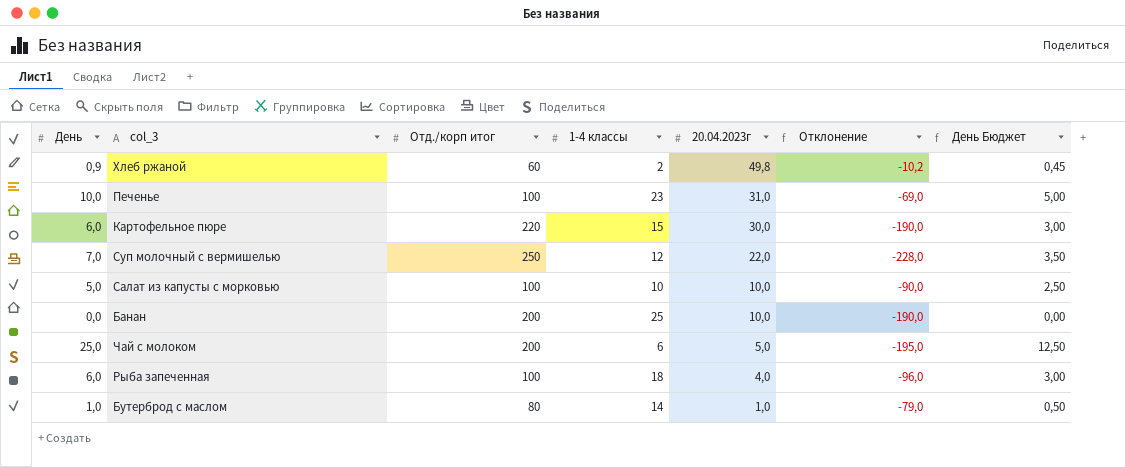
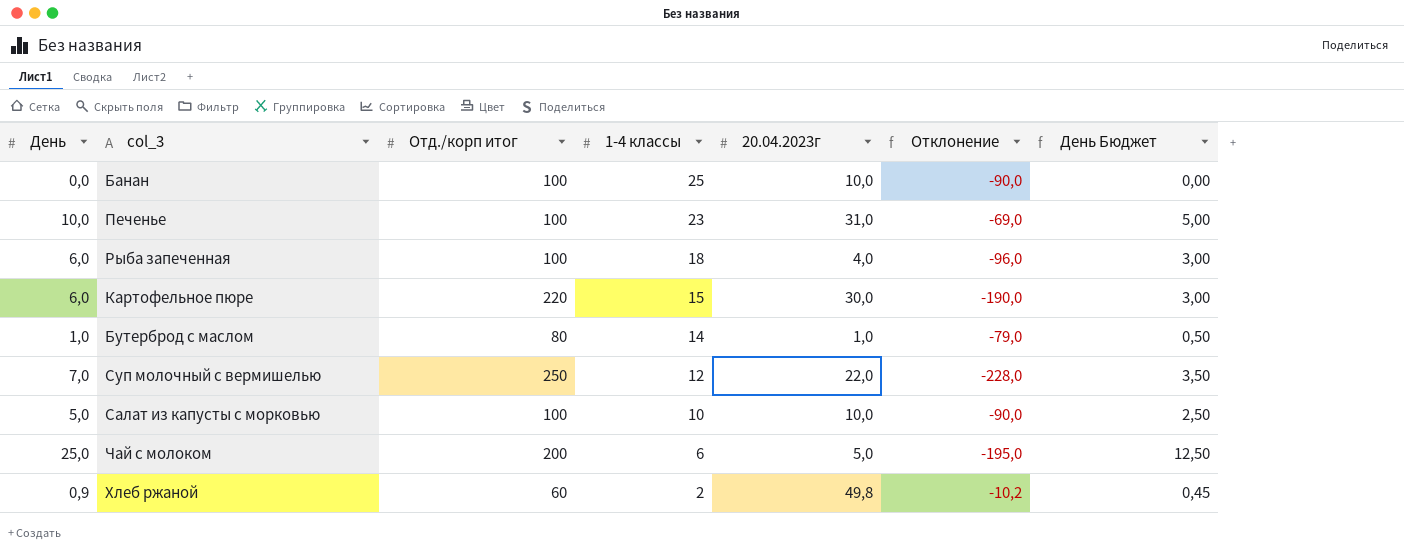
row order: 20.04.2023г descending -> 1-4 классы descending
Банан | Отд./корп итог: 200 -> 100
Банан | Отклонение: -190,0 -> -90,0

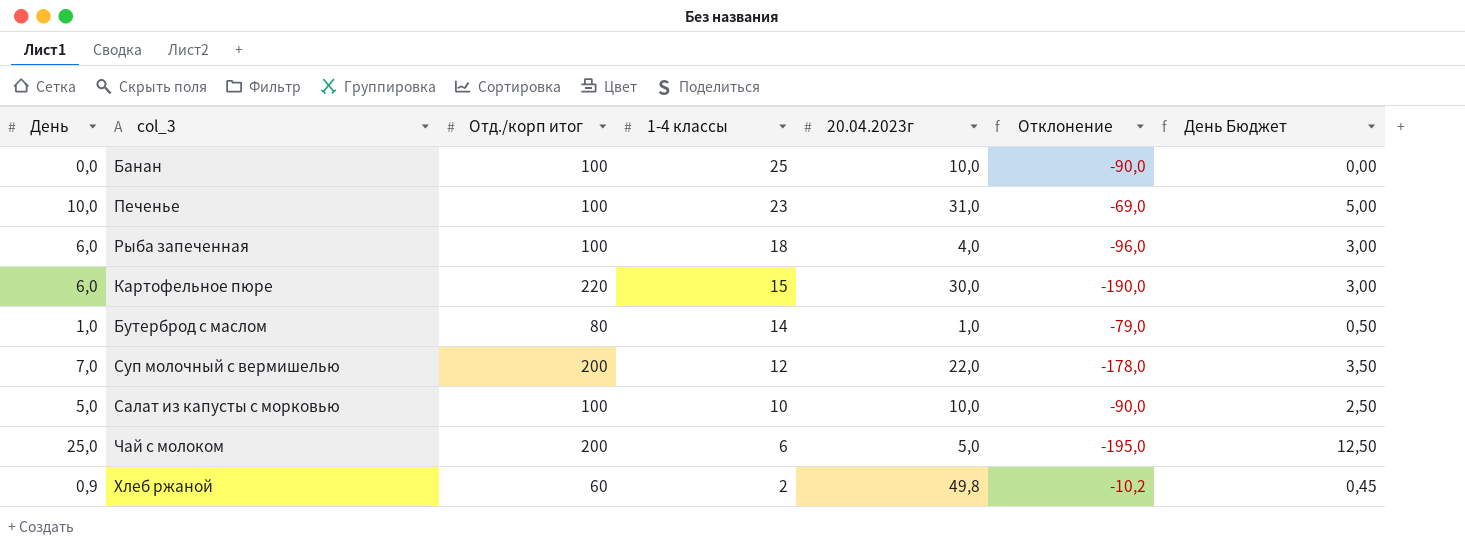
Суп молочный с вермишелью | Отд./корп итог: 250 -> 200
Суп молочный с вермишелью | Отклонение: -228,0 -> -178,0

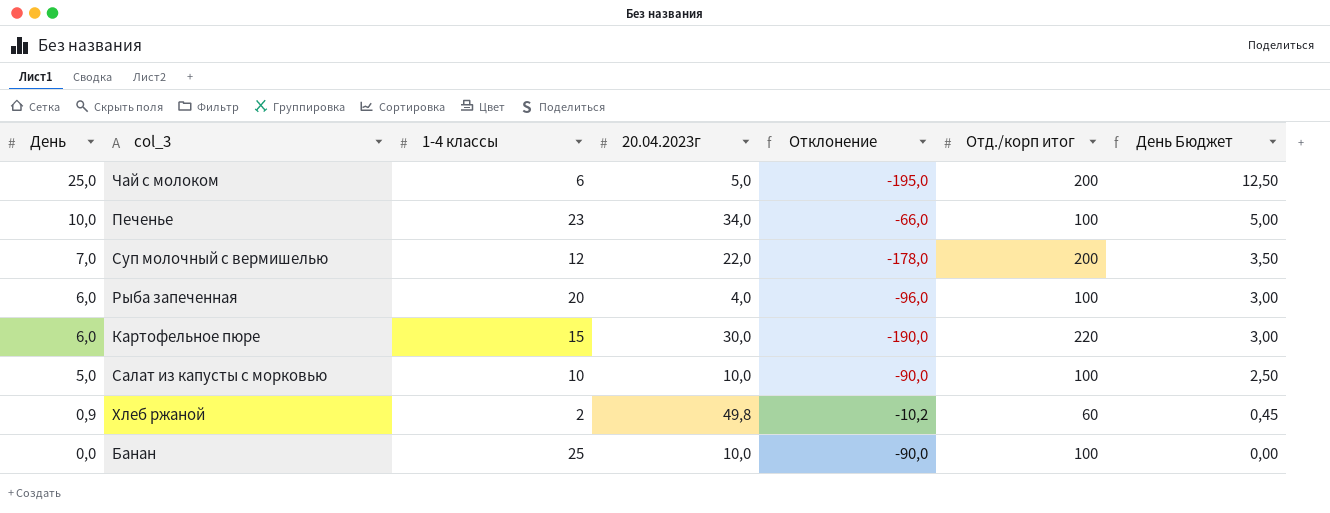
row order: 1-4 классы descending -> День descending
column Отд./корп итог | position: 3 -> 6
row Бутерброд с маслом: 1,0 | 80 | 14 | 1,0 | -79,0 | 0,50 -> none
Печенье | 20.04.2023г: 31,0 -> 34,0
Печенье | Отклонение: -69,0 -> -66,0
Рыба запеченная | 1-4 классы: 18 -> 20

